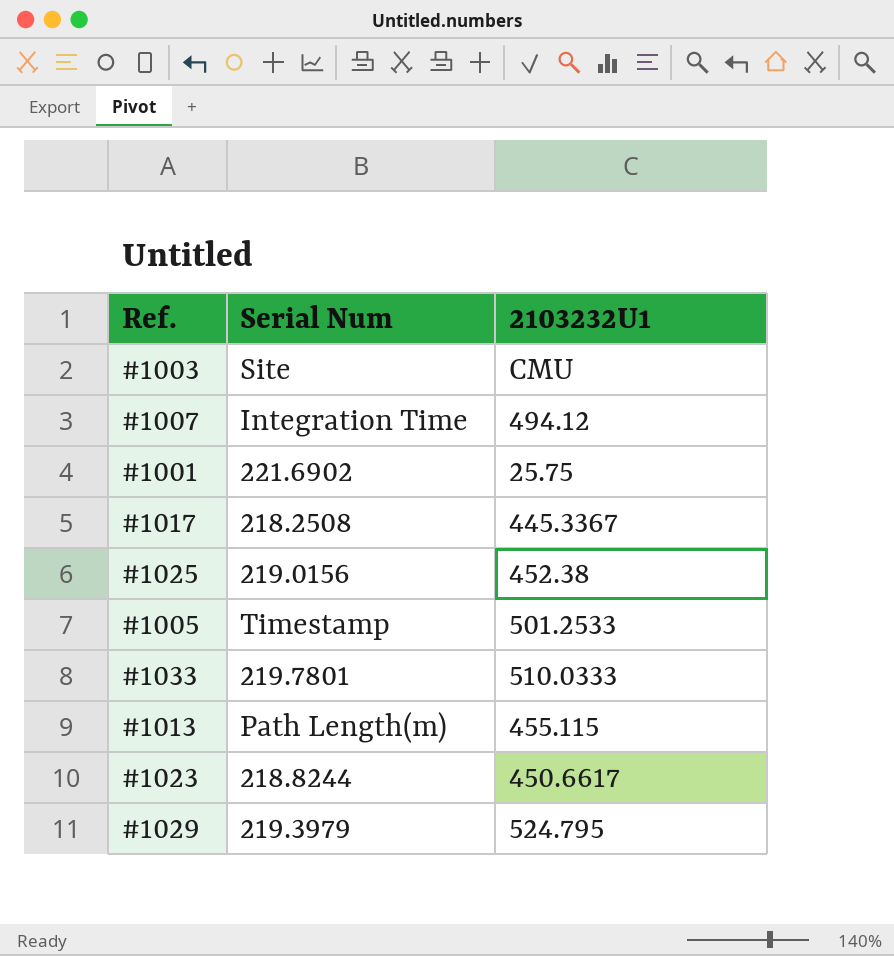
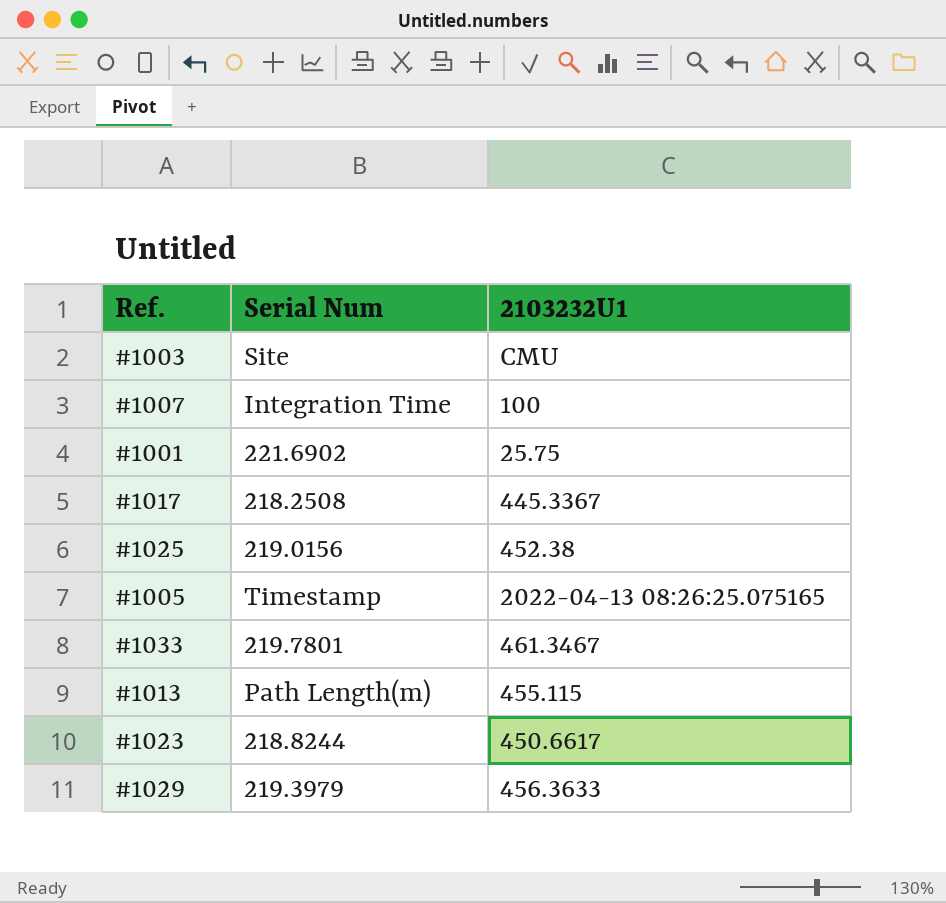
#1007 | 2103232U1: 494.12 -> 100
#1005 | 2103232U1: 501.2533 -> 2022-04-13 08:26:25.075165
#1033 | 2103232U1: 510.0333 -> 461.3467
#1029 | 2103232U1: 524.795 -> 456.3633

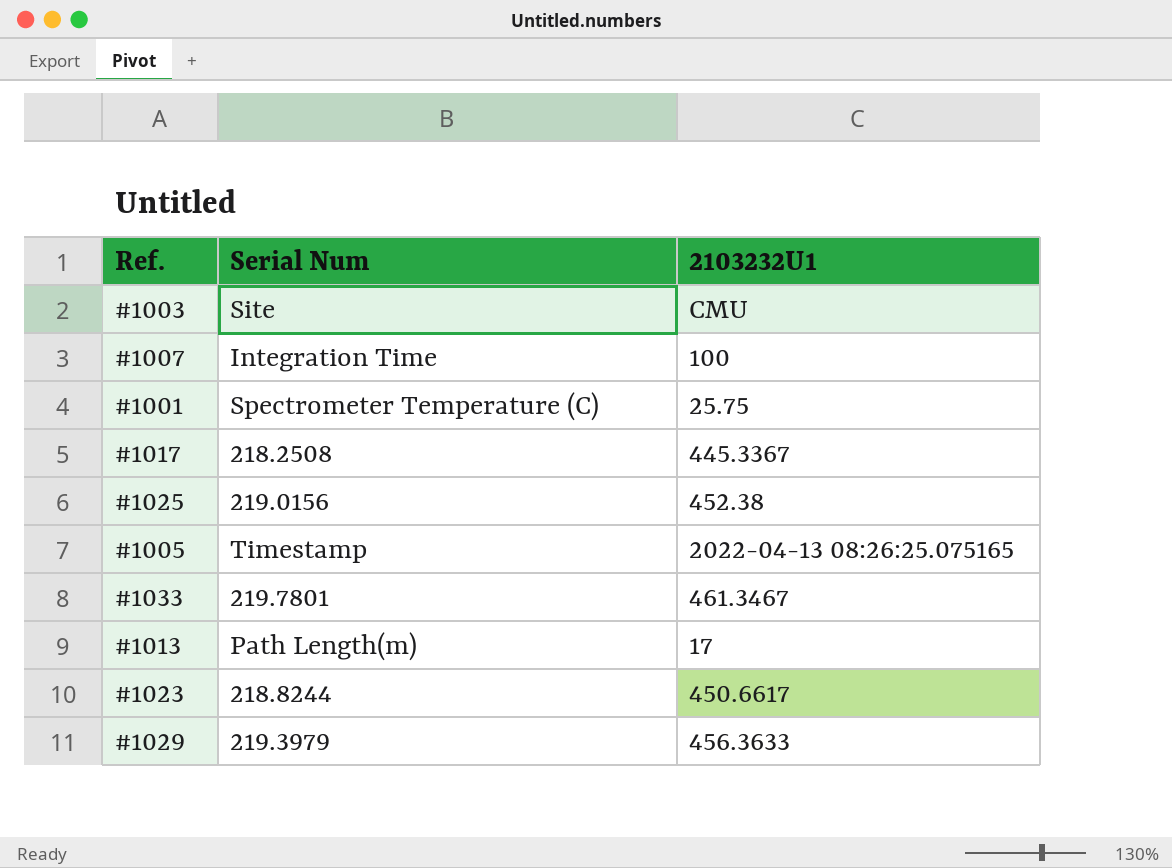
#1001 | Serial Num: 221.6902 -> Spectrometer Temperature (C)
#1013 | 2103232U1: 455.115 -> 17

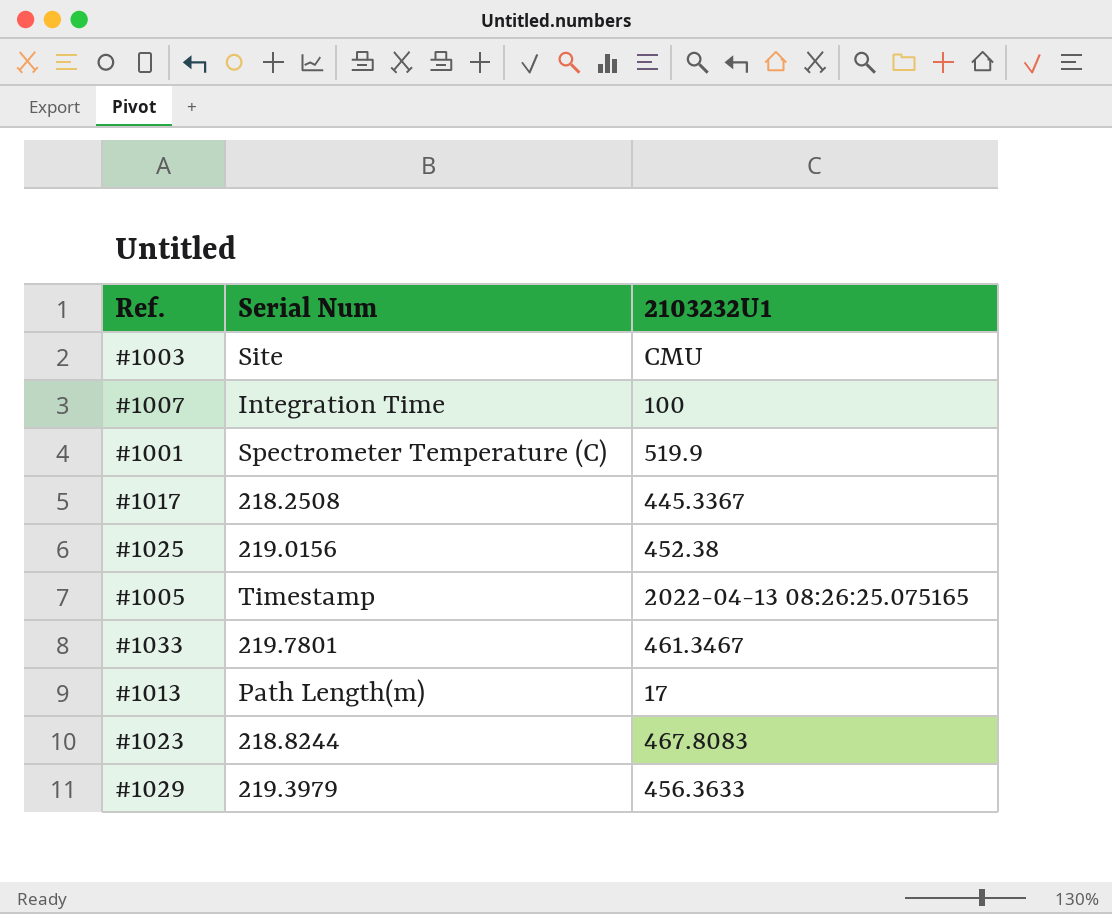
#1001 | 2103232U1: 25.75 -> 519.9
#1023 | 2103232U1: 450.6617 -> 467.8083

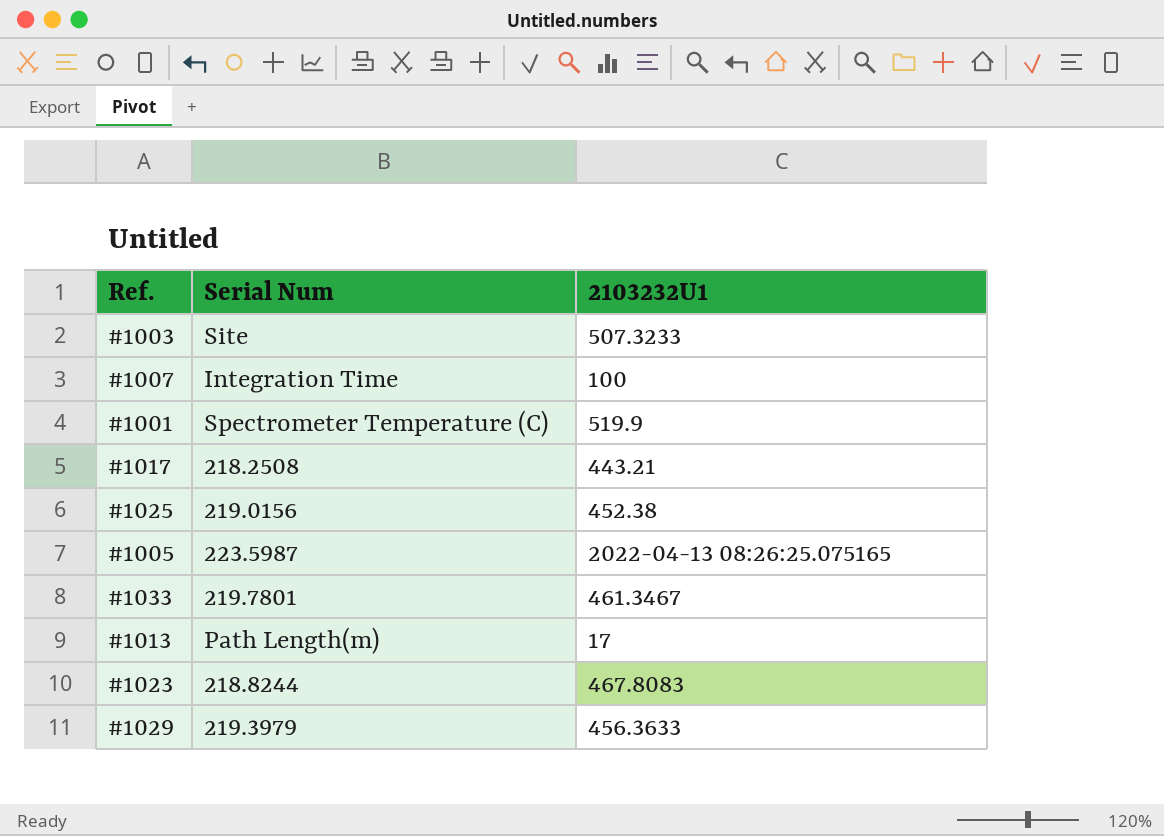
#1003 | 2103232U1: CMU -> 507.3233
#1017 | 2103232U1: 445.3367 -> 443.21
#1005 | Serial Num: Timestamp -> 223.5987

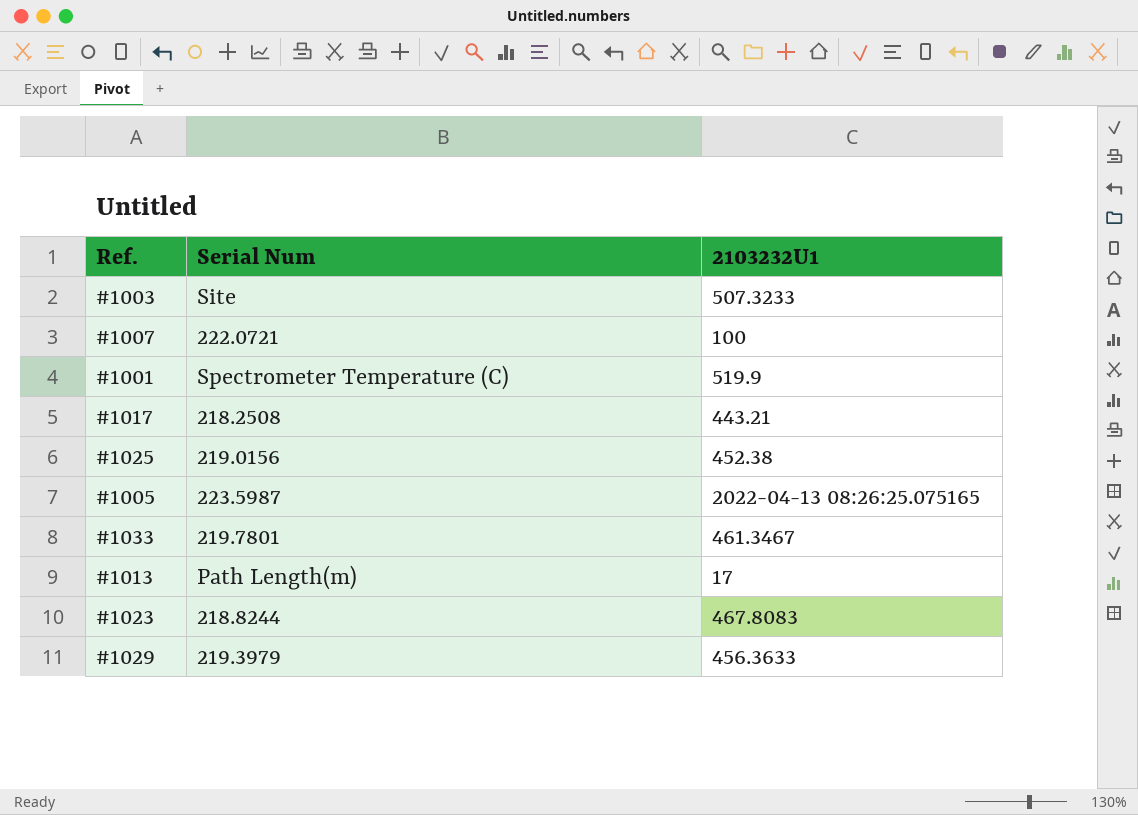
#1007 | Serial Num: Integration Time -> 222.0721

